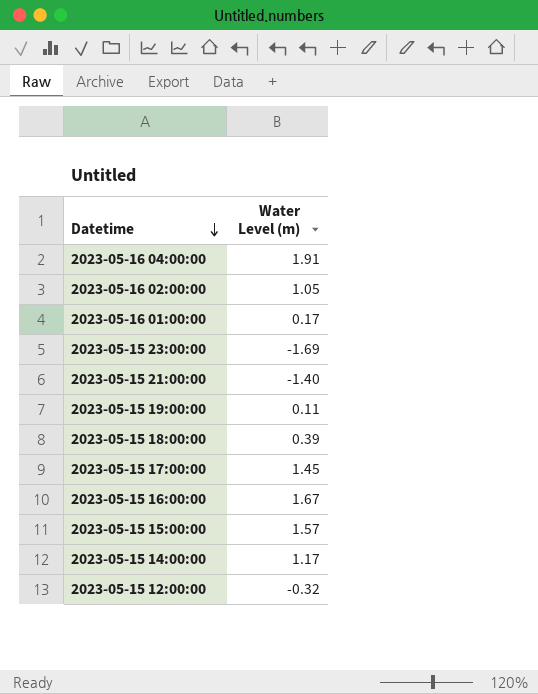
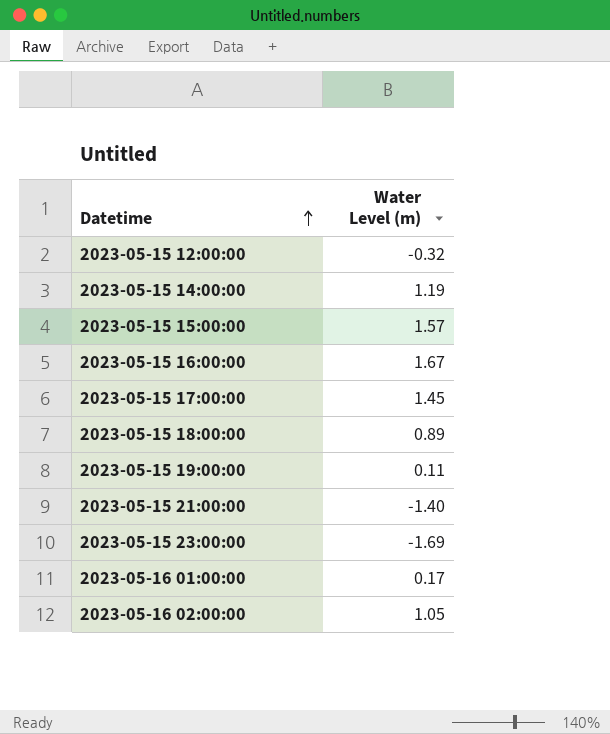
row order: Datetime descending -> Datetime ascending
row 2023-05-16 04:00:00: 1.91 -> none
2023-05-15 14:00:00 | Water Level (m): 1.17 -> 1.19
2023-05-15 18:00:00 | Water Level (m): 0.39 -> 0.89

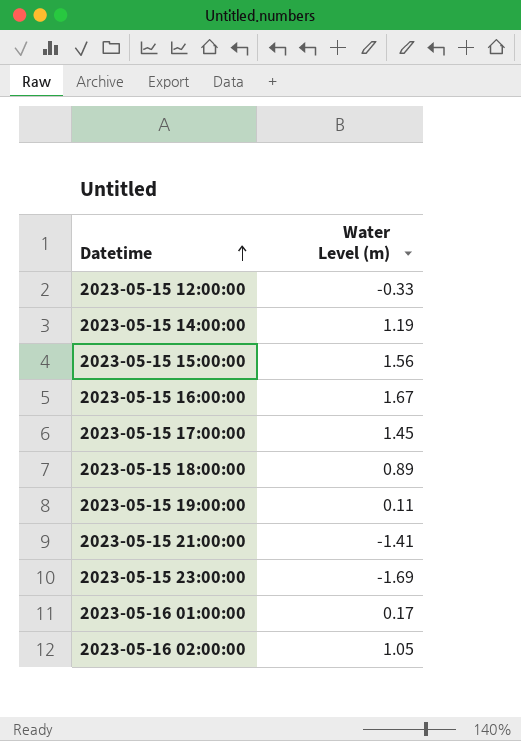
2023-05-15 12:00:00 | Water Level (m): -0.32 -> -0.33
2023-05-15 15:00:00 | Water Level (m): 1.57 -> 1.56
2023-05-15 21:00:00 | Water Level (m): -1.40 -> -1.41

